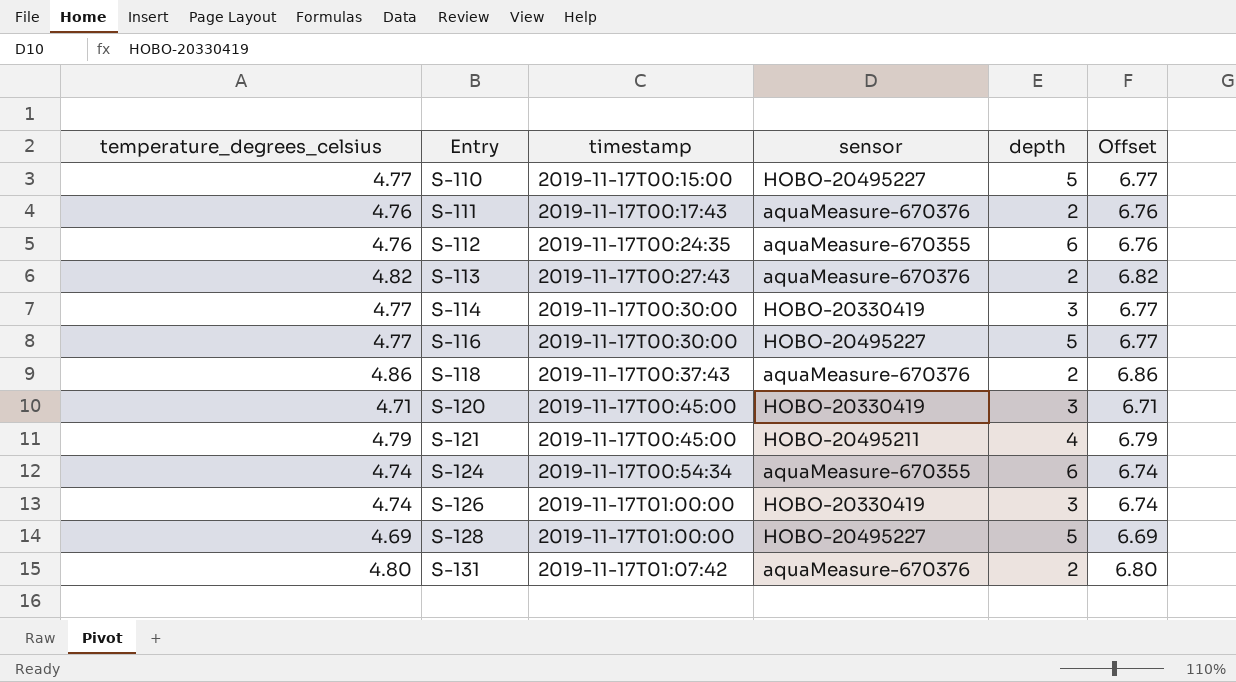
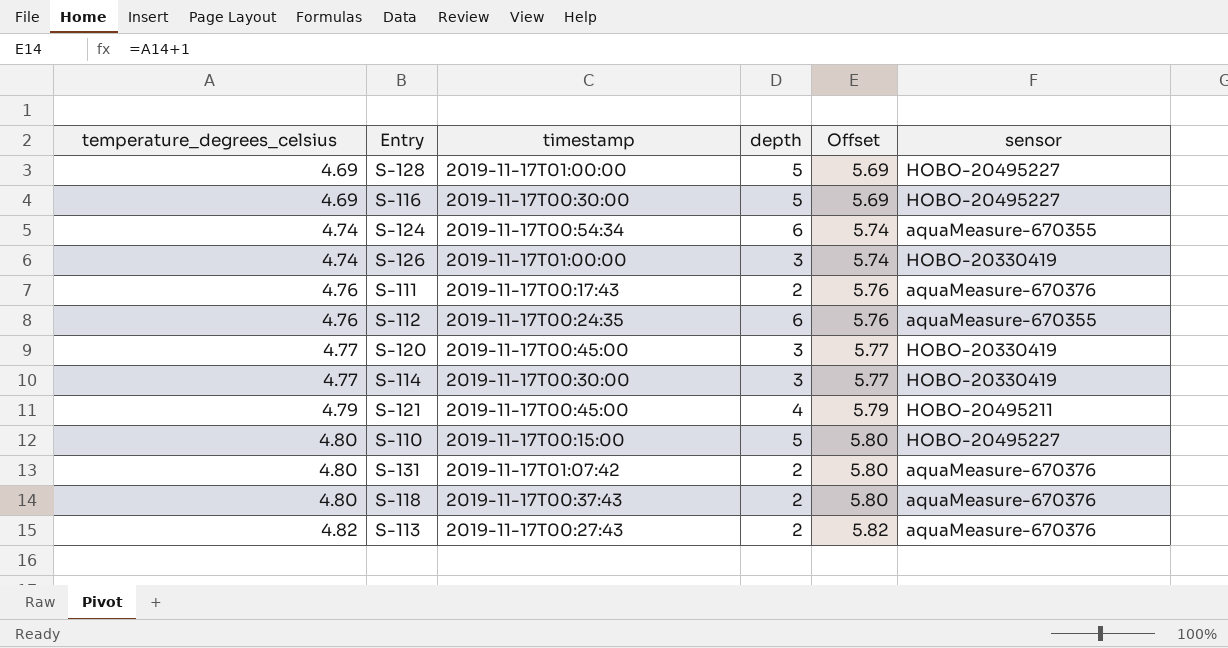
row order: Entry ascending -> temperature_degrees_celsius ascending
column Offset | formula: [temperature_degrees_celsius] + 2 -> [temperature_degrees_celsius] + 1
column sensor | position: 4 -> 6
S-116 | temperature_degrees_celsius: 4.77 -> 4.69
S-120 | temperature_degrees_celsius: 4.71 -> 4.77
S-110 | temperature_degrees_celsius: 4.77 -> 4.80
S-118 | temperature_degrees_celsius: 4.86 -> 4.80

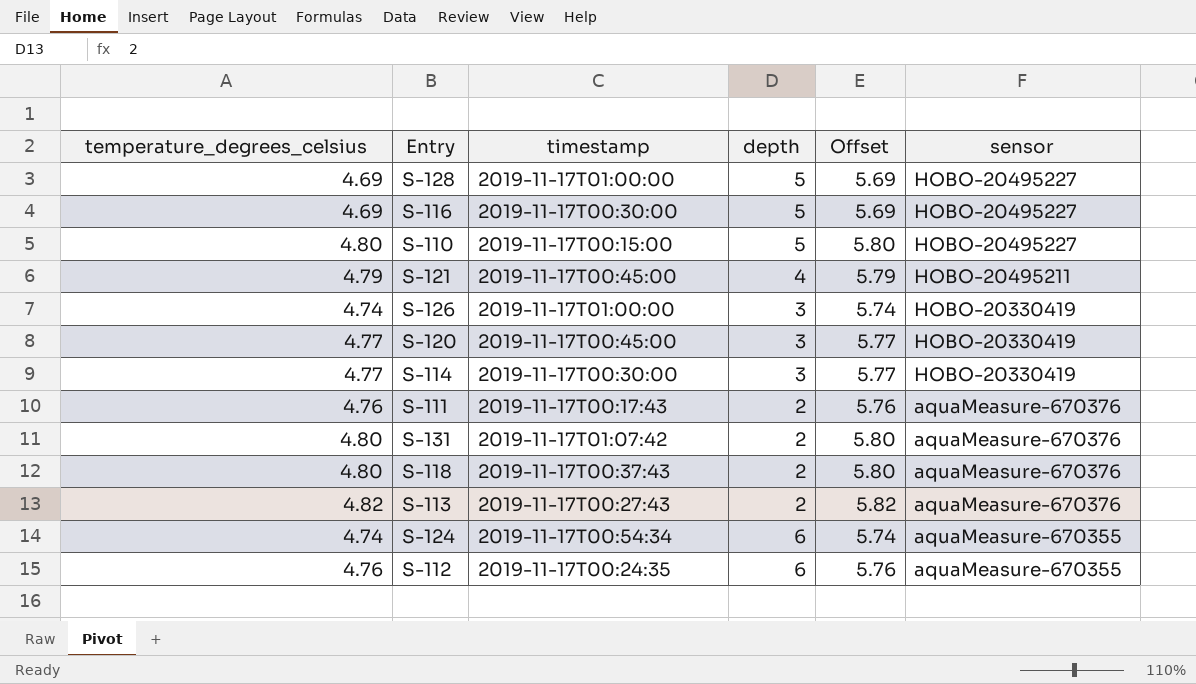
row order: temperature_degrees_celsius ascending -> sensor descending

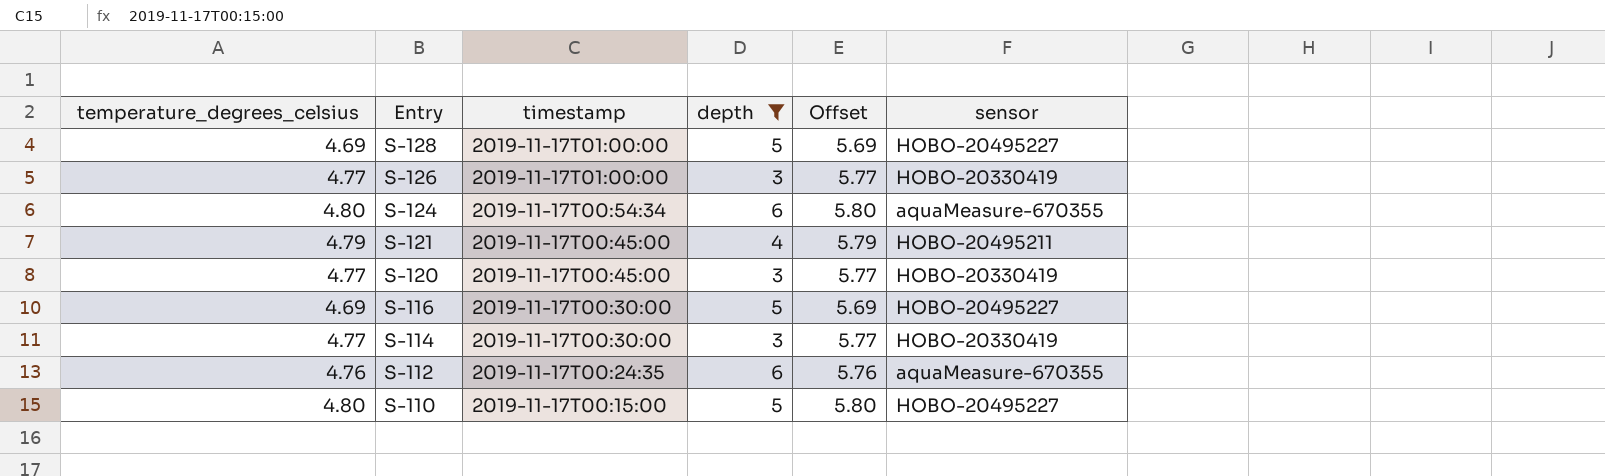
filter: none -> depth != 2
row order: sensor descending -> Entry descending
S-126 | temperature_degrees_celsius: 4.74 -> 4.77
S-126 | Offset: 5.74 -> 5.77
S-124 | temperature_degrees_celsius: 4.74 -> 4.80
S-124 | Offset: 5.74 -> 5.80

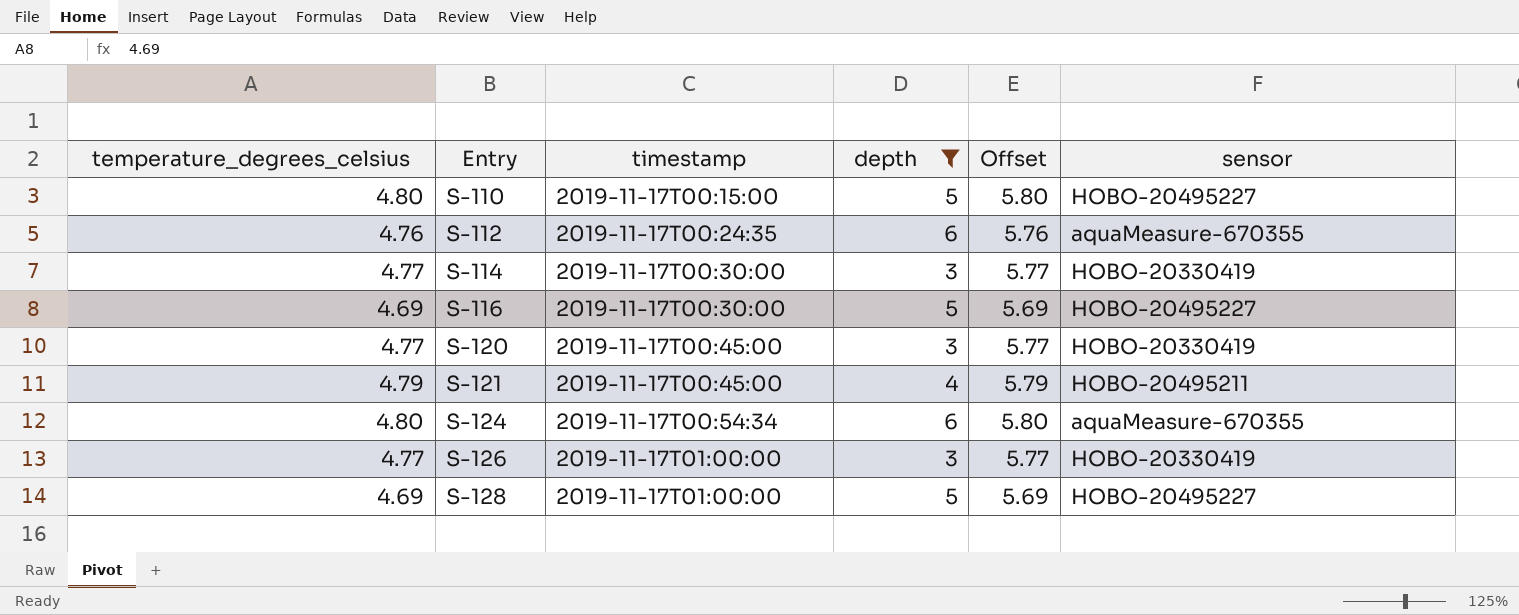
row order: Entry descending -> Entry ascending

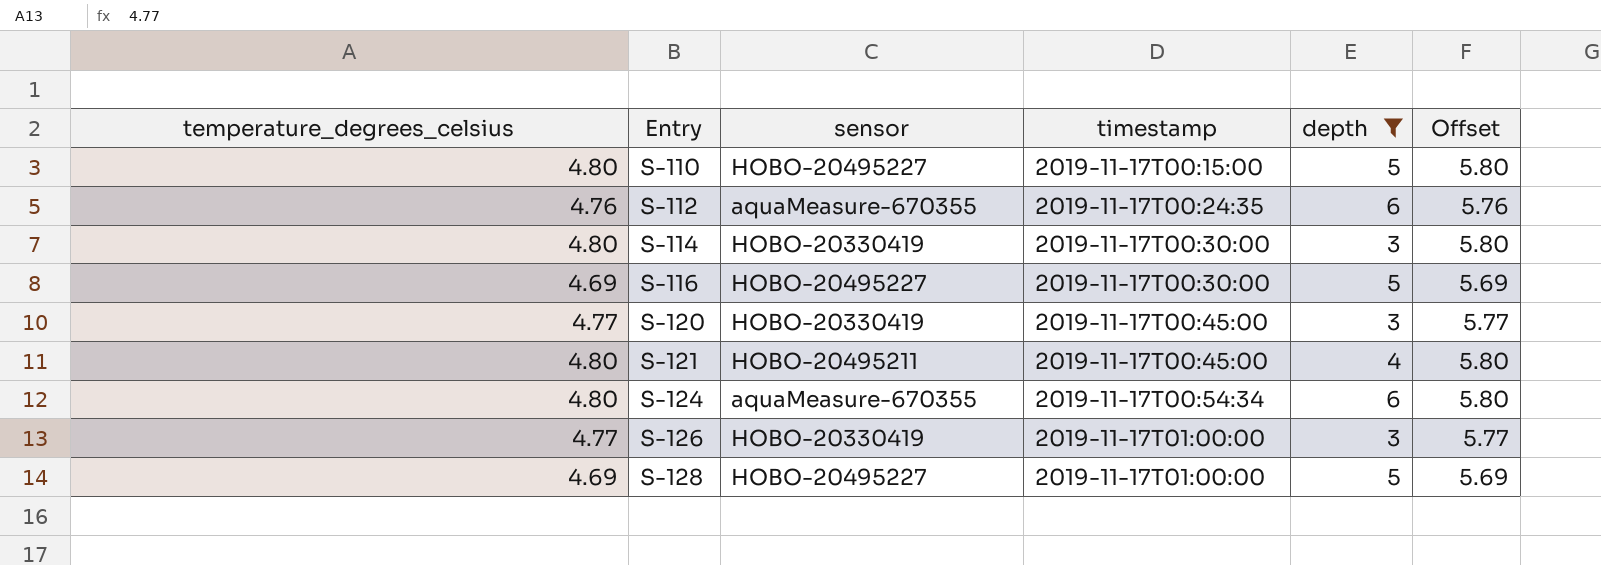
column sensor | position: 6 -> 3
S-114 | temperature_degrees_celsius: 4.77 -> 4.80
S-114 | Offset: 5.77 -> 5.80
S-121 | temperature_degrees_celsius: 4.79 -> 4.80
S-121 | Offset: 5.79 -> 5.80

